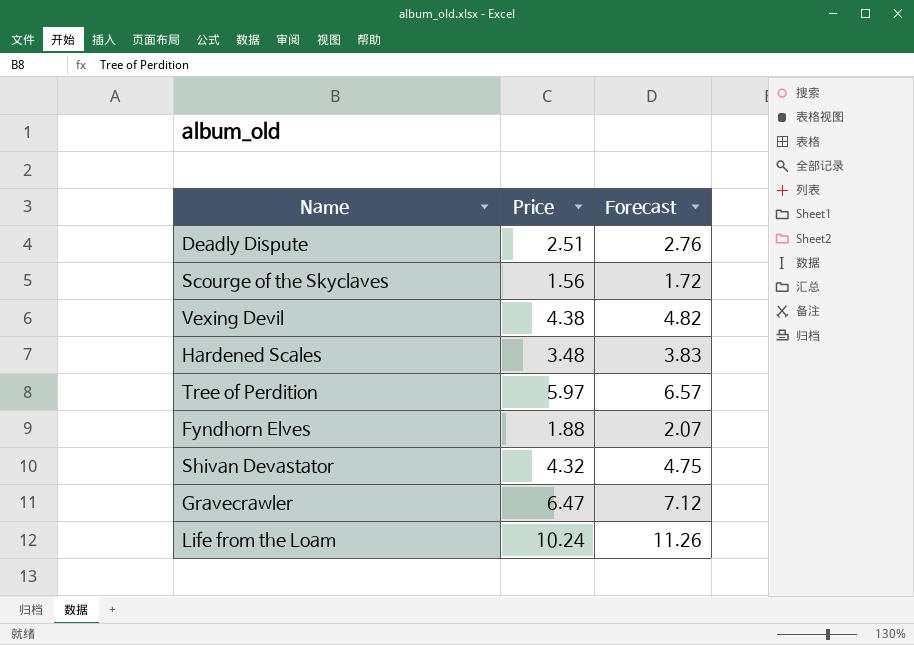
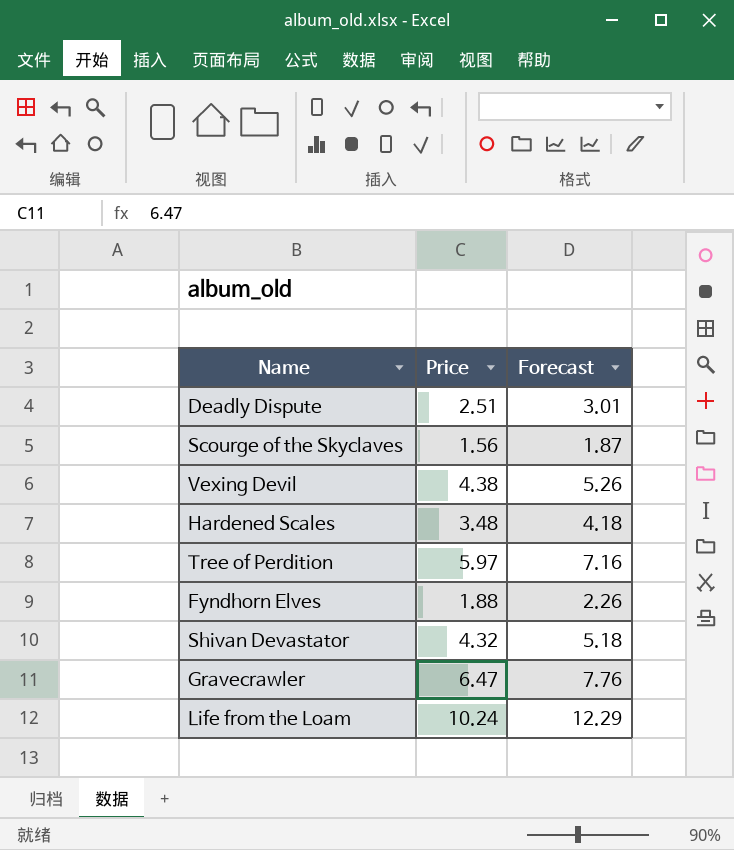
column Forecast | formula: [Price] * 1.1 -> [Price] * 1.2

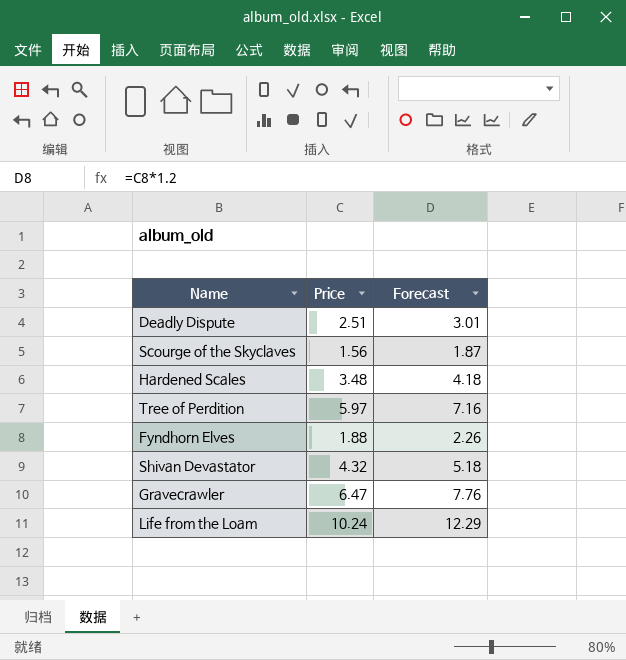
row Vexing Devil: 4.38 | 5.26 -> none

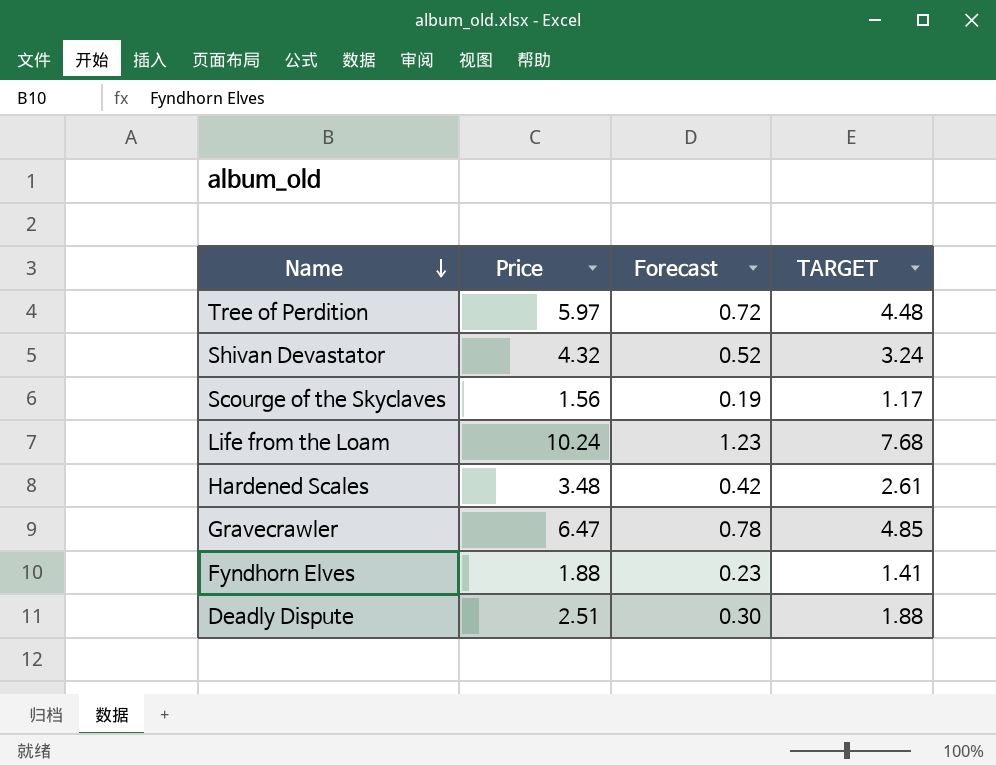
row order: none -> Name descending
column Forecast | formula: [Price] * 1.2 -> [Price] * 0.12
column TARGET | formula: none -> [Price] * 0.75

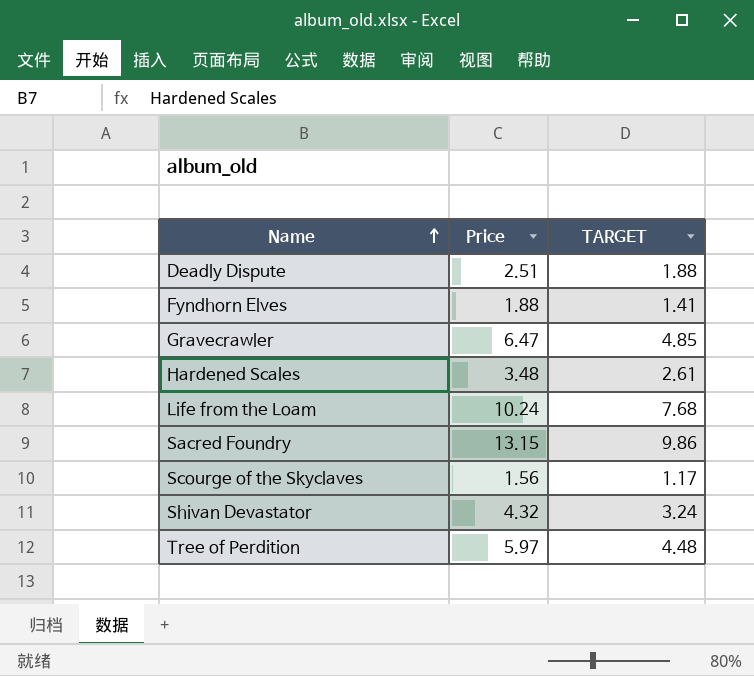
row order: Name descending -> Name ascending
column Forecast | formula: [Price] * 0.12 -> none
row Sacred Foundry: none -> 13.15 | 9.86

